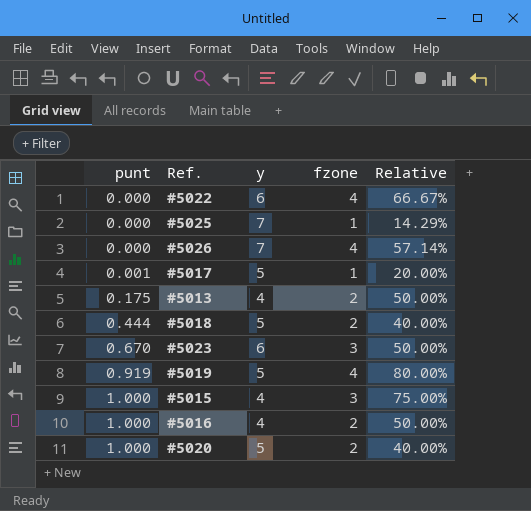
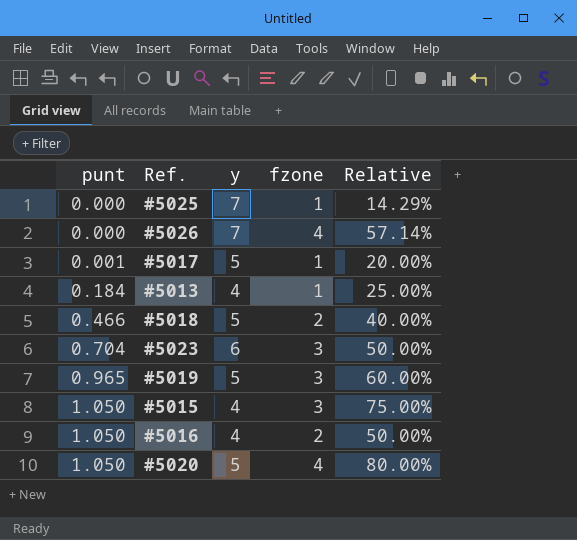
row #5022: 0.000 | 6 | 4 | 66.67% -> none
#5013 | punt: 0.175 -> 0.184
#5013 | fzone: 2 -> 1
#5013 | Relative: 50.00% -> 25.00%
#5018 | punt: 0.444 -> 0.466
#5023 | punt: 0.670 -> 0.704
#5019 | punt: 0.919 -> 0.965
#5019 | fzone: 4 -> 3
#5019 | Relative: 80.00% -> 60.00%
#5015 | punt: 1.000 -> 1.050
#5016 | punt: 1.000 -> 1.050
#5020 | punt: 1.000 -> 1.050
#5020 | fzone: 2 -> 4
#5020 | Relative: 40.00% -> 80.00%

